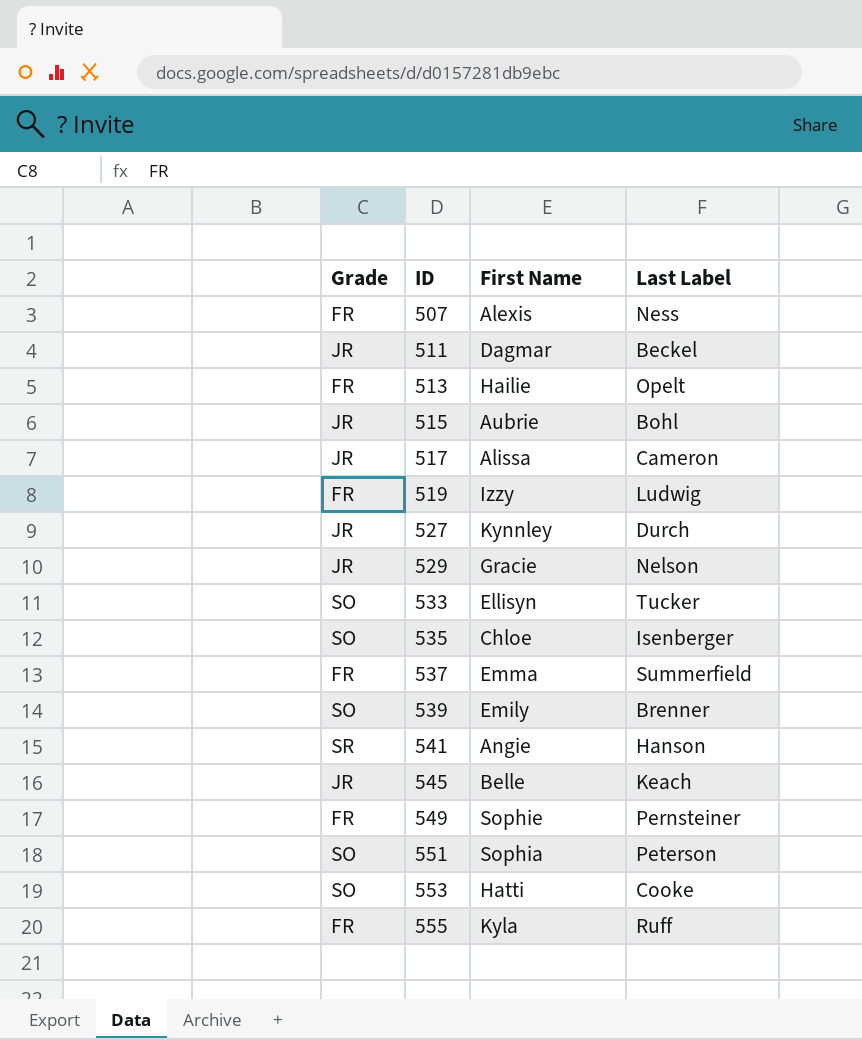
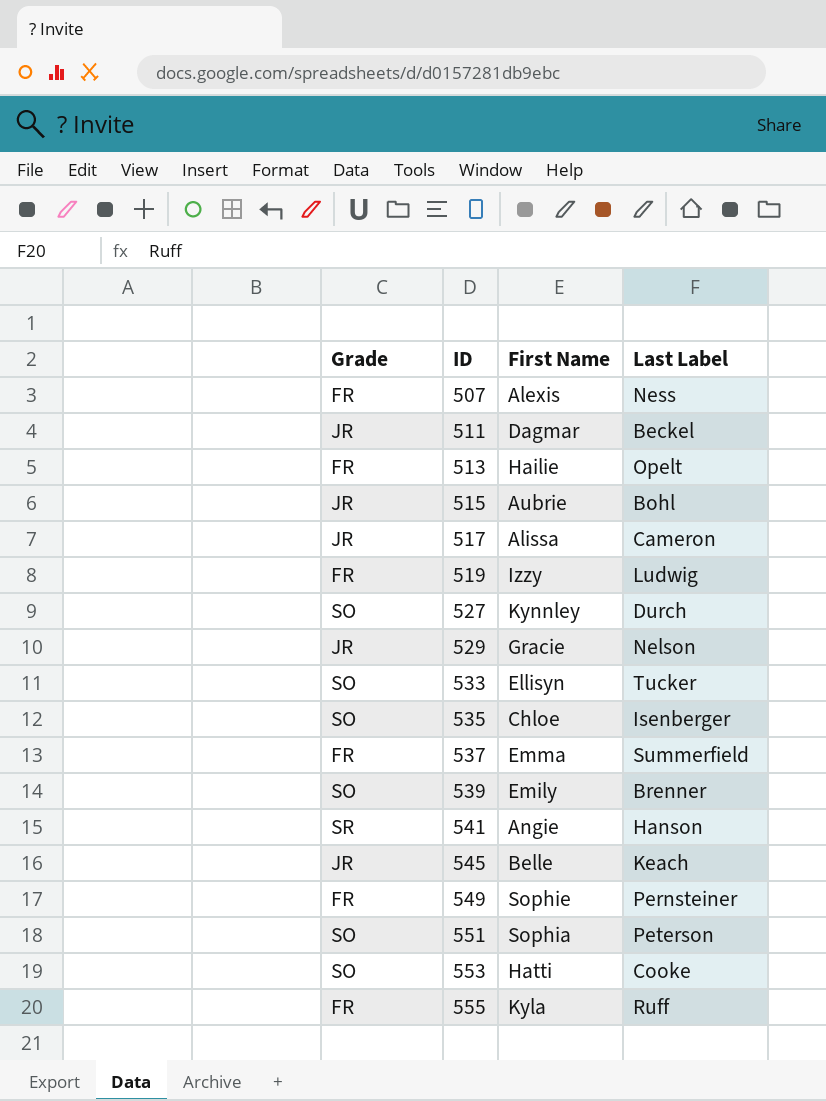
527 | Grade: JR -> SO

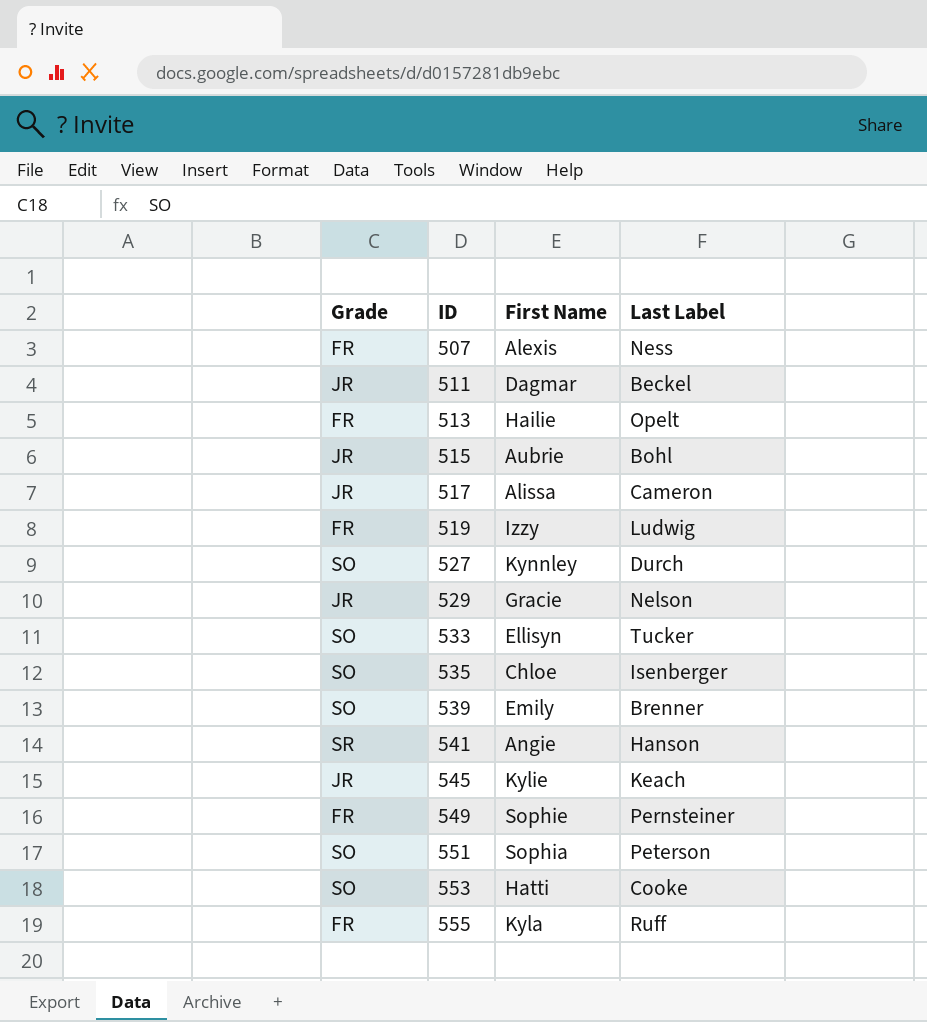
row 537: FR | Emma | Summerfield -> none
545 | First Name: Belle -> Kylie

